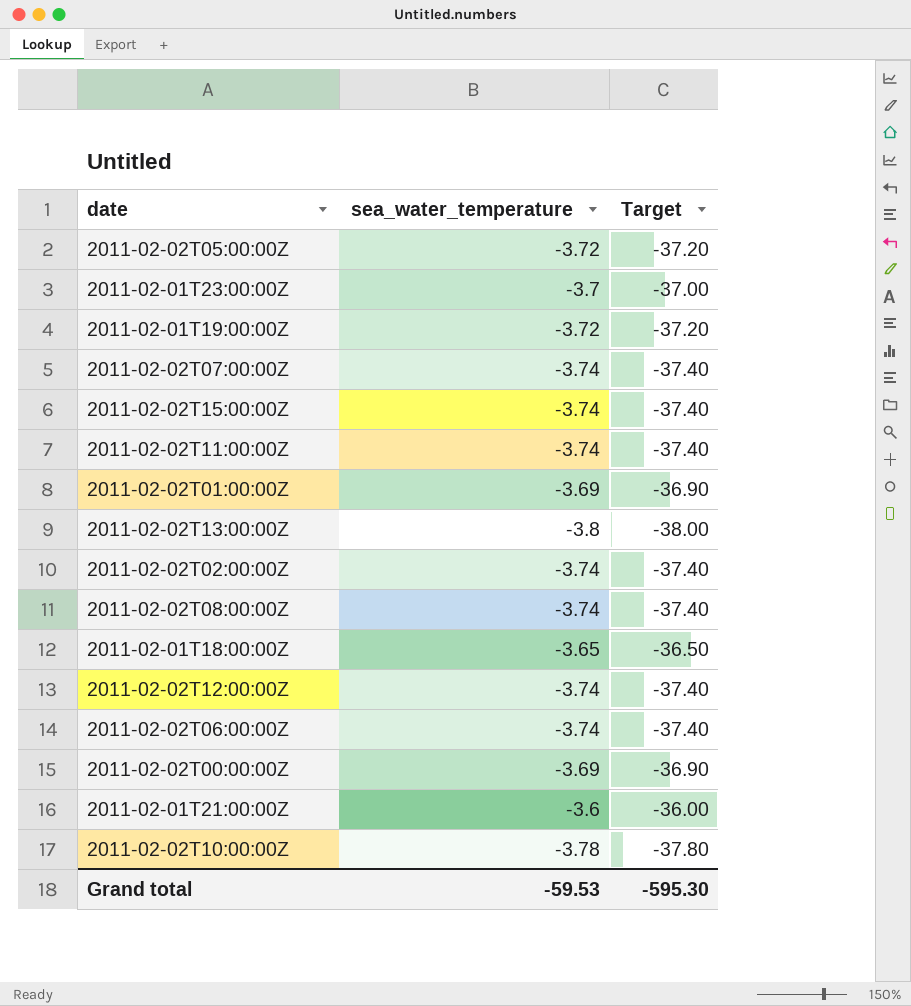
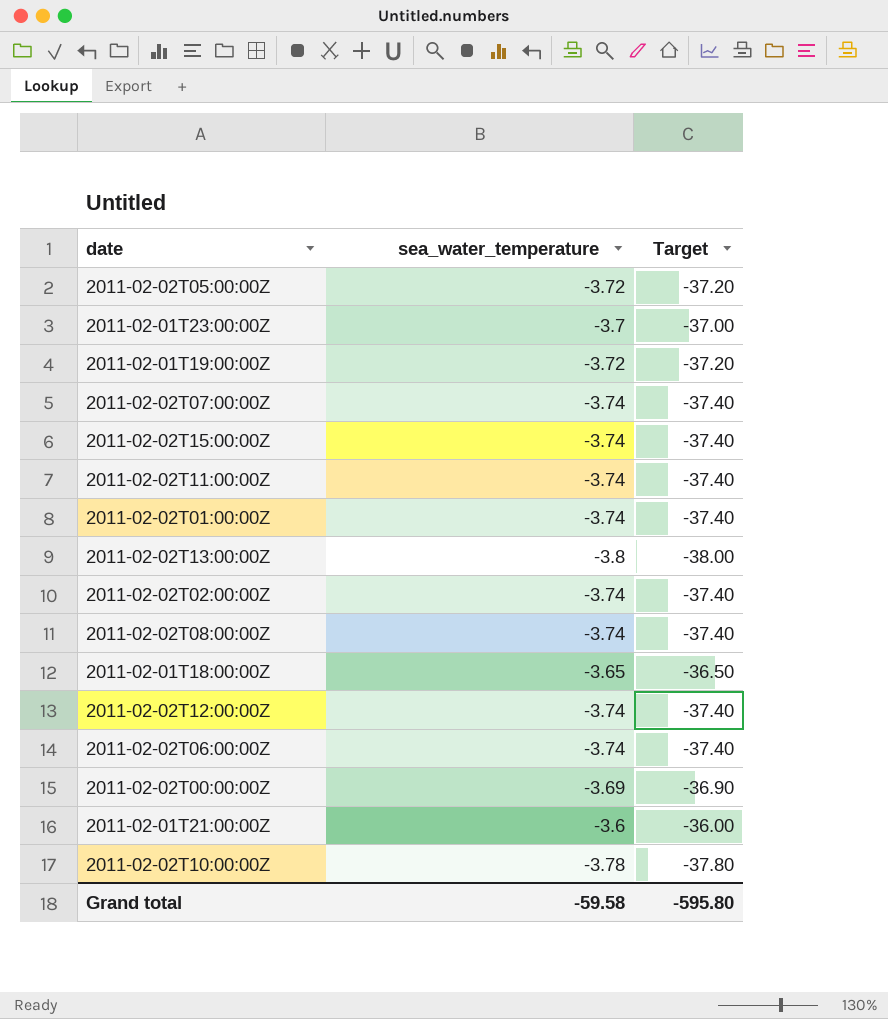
2011-02-02T01:00:00Z | sea_water_temperature: -3.69 -> -3.74
2011-02-02T01:00:00Z | Target: -36.90 -> -37.40
Grand total | sea_water_temperature: -59.53 -> -59.58
Grand total | Target: -595.30 -> -595.80

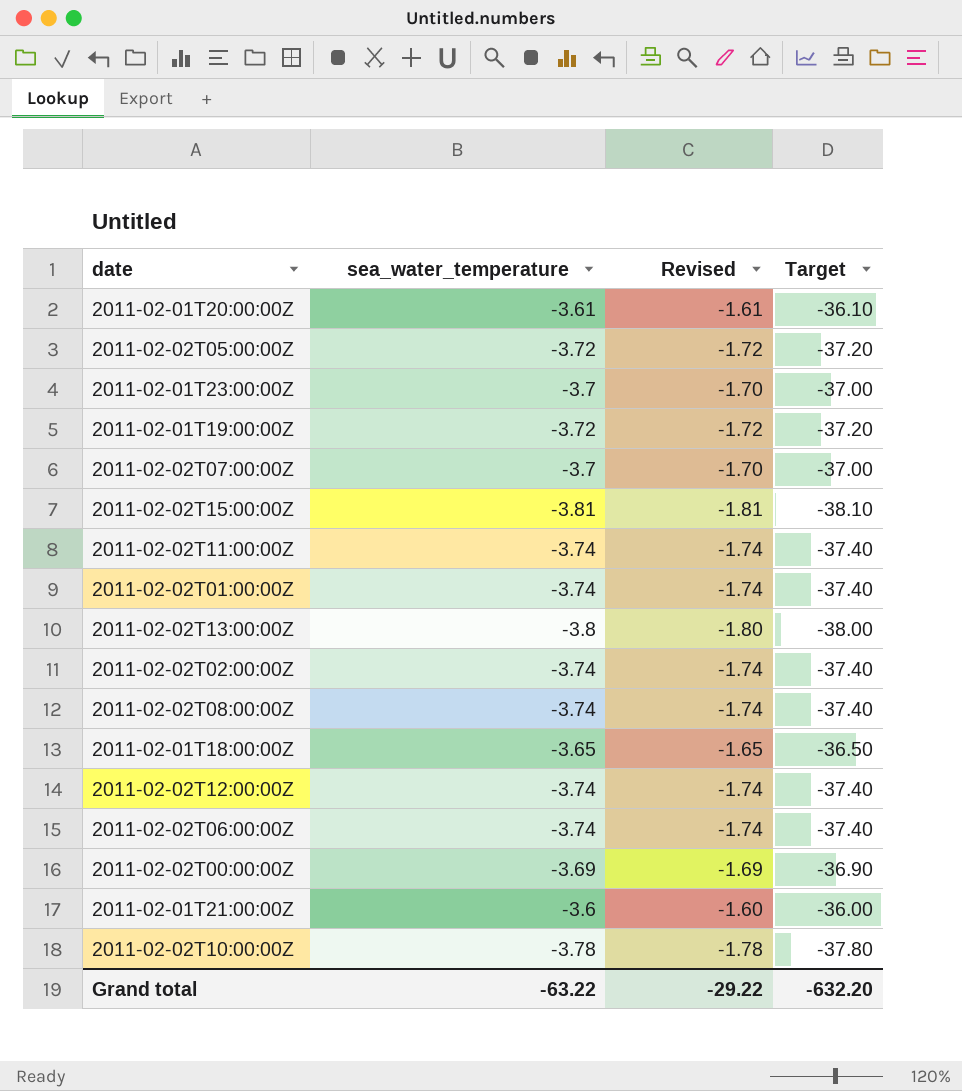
column Revised | formula: none -> [sea_water_temperature] + 2
row 2011-02-01T20:00:00Z: none -> -3.61 | -1.61 | -36.10
2011-02-02T07:00:00Z | sea_water_temperature: -3.74 -> -3.7
2011-02-02T07:00:00Z | Target: -37.40 -> -37.00
2011-02-02T15:00:00Z | sea_water_temperature: -3.74 -> -3.81
2011-02-02T15:00:00Z | Target: -37.40 -> -38.10
Grand total | sea_water_temperature: -59.58 -> -63.22
Grand total | Target: -595.80 -> -632.20

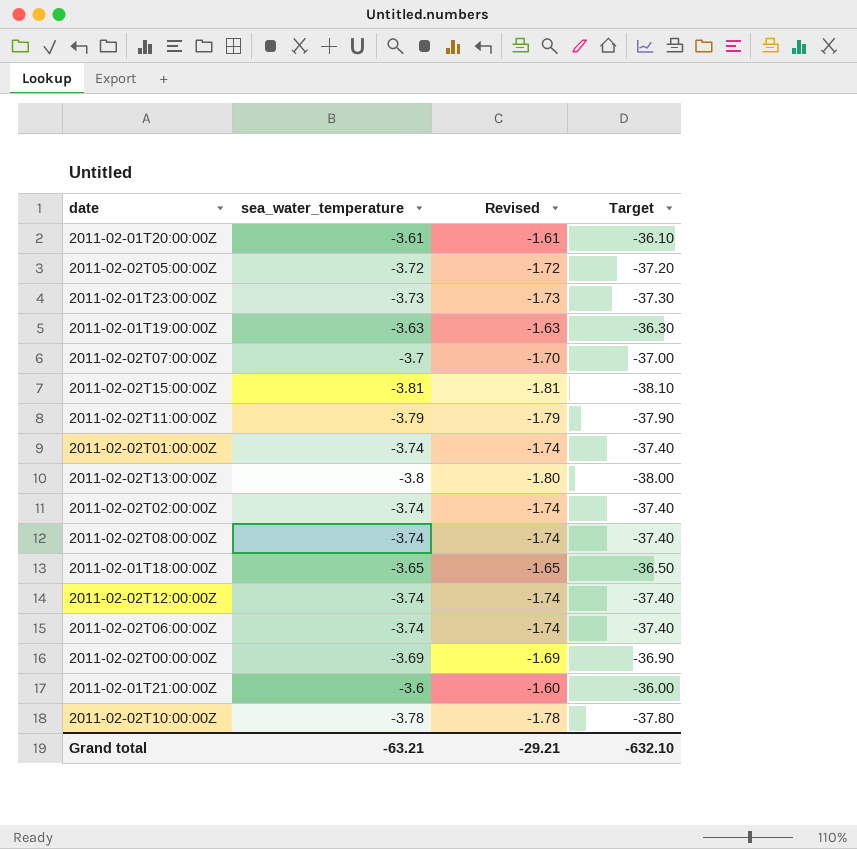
2011-02-01T23:00:00Z | sea_water_temperature: -3.7 -> -3.73
2011-02-01T23:00:00Z | Revised: -1.70 -> -1.73
2011-02-01T23:00:00Z | Target: -37.00 -> -37.30
2011-02-01T19:00:00Z | sea_water_temperature: -3.72 -> -3.63
2011-02-01T19:00:00Z | Revised: -1.72 -> -1.63
2011-02-01T19:00:00Z | Target: -37.20 -> -36.30
2011-02-02T11:00:00Z | sea_water_temperature: -3.74 -> -3.79
2011-02-02T11:00:00Z | Revised: -1.74 -> -1.79
2011-02-02T11:00:00Z | Target: -37.40 -> -37.90
Grand total | sea_water_temperature: -63.22 -> -63.21
Grand total | Revised: -29.22 -> -29.21
Grand total | Target: -632.20 -> -632.10

